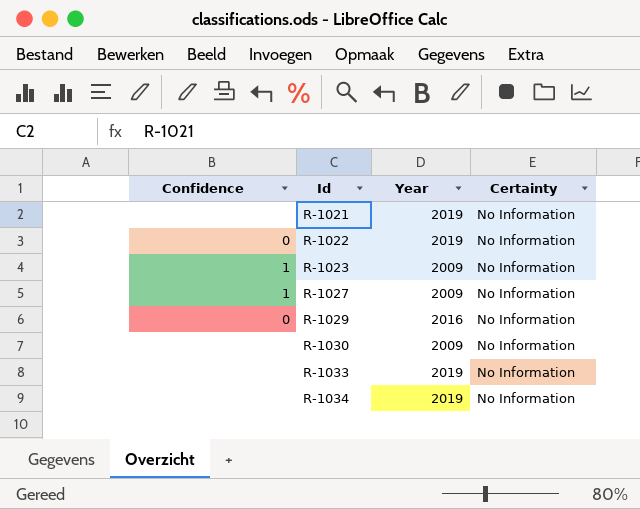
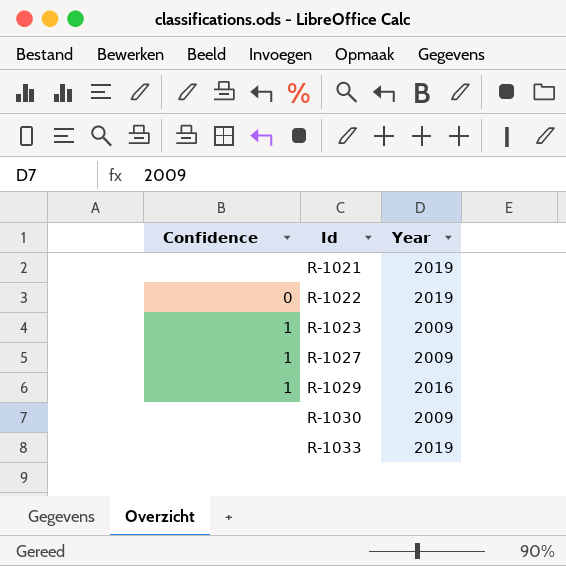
column Certainty | position: 4 -> none
row R-1034: none | 2019 | No Information -> none
R-1029 | Confidence: 0 -> 1

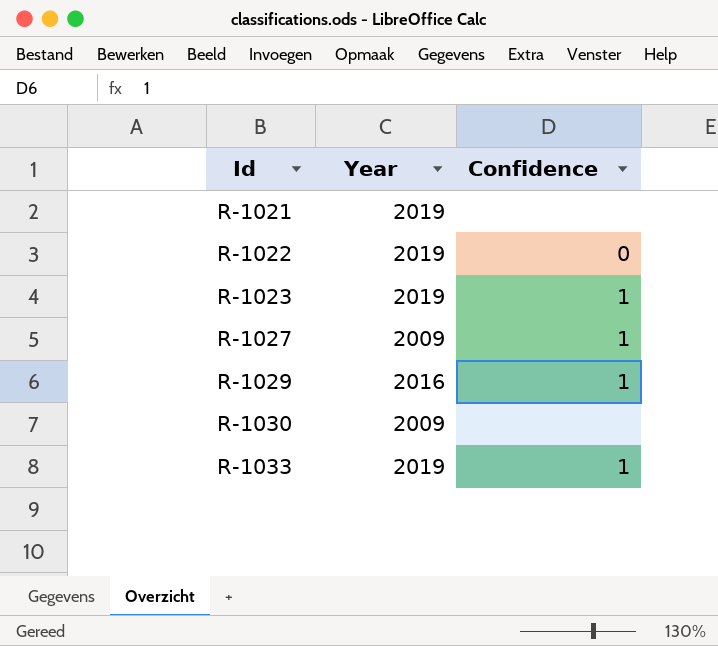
column Confidence | position: 1 -> 3
R-1023 | Year: 2009 -> 2019
R-1033 | Confidence: none -> 1

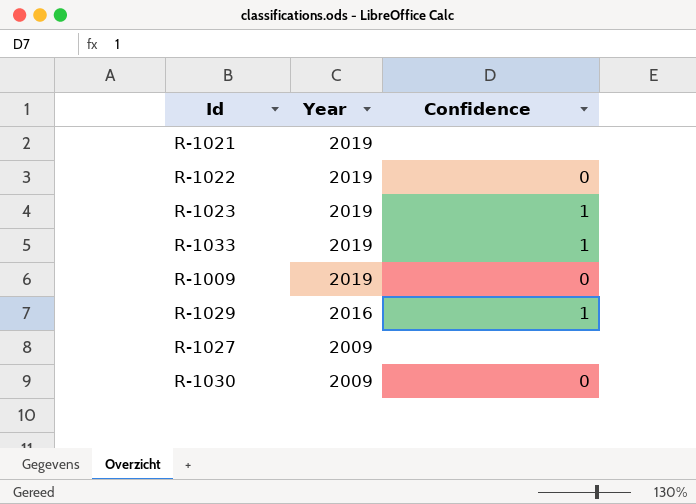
row order: Id ascending -> Year descending
row R-1009: none -> 2019 | 0
R-1027 | Confidence: 1 -> none
R-1030 | Confidence: none -> 0

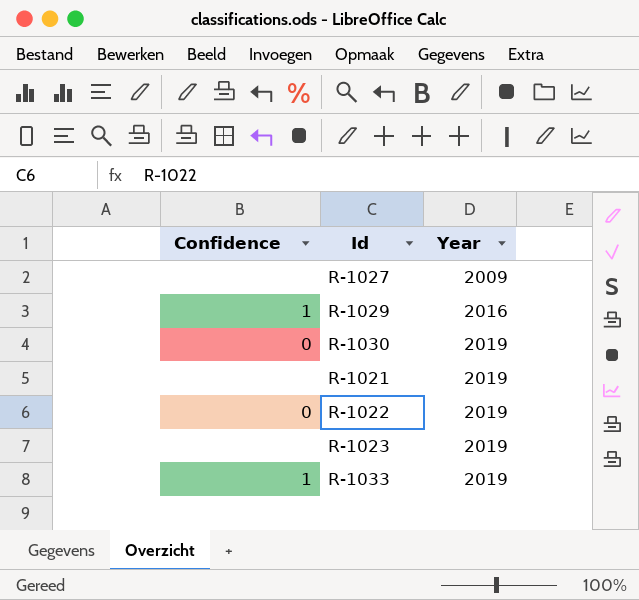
row order: Year descending -> Year ascending
column Confidence | position: 3 -> 1
row R-1009: 2019 | 0 -> none
R-1030 | Year: 2009 -> 2019
R-1023 | Confidence: 1 -> none

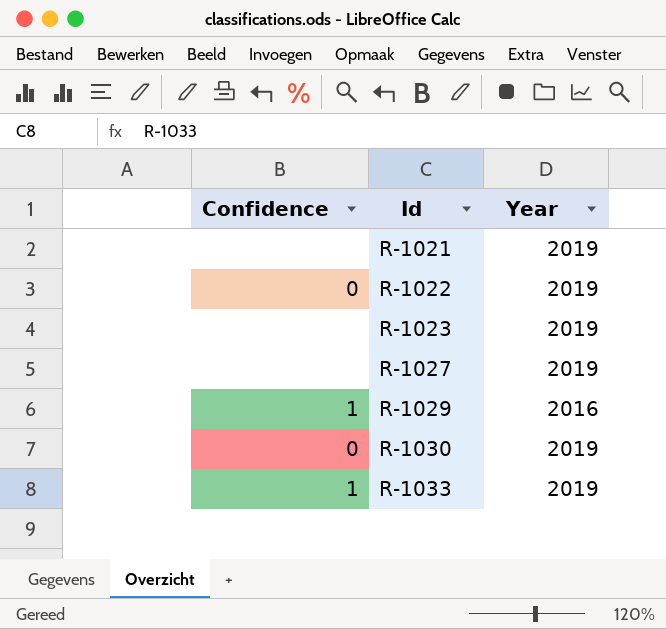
row order: Year ascending -> Id ascending
R-1027 | Year: 2009 -> 2019

